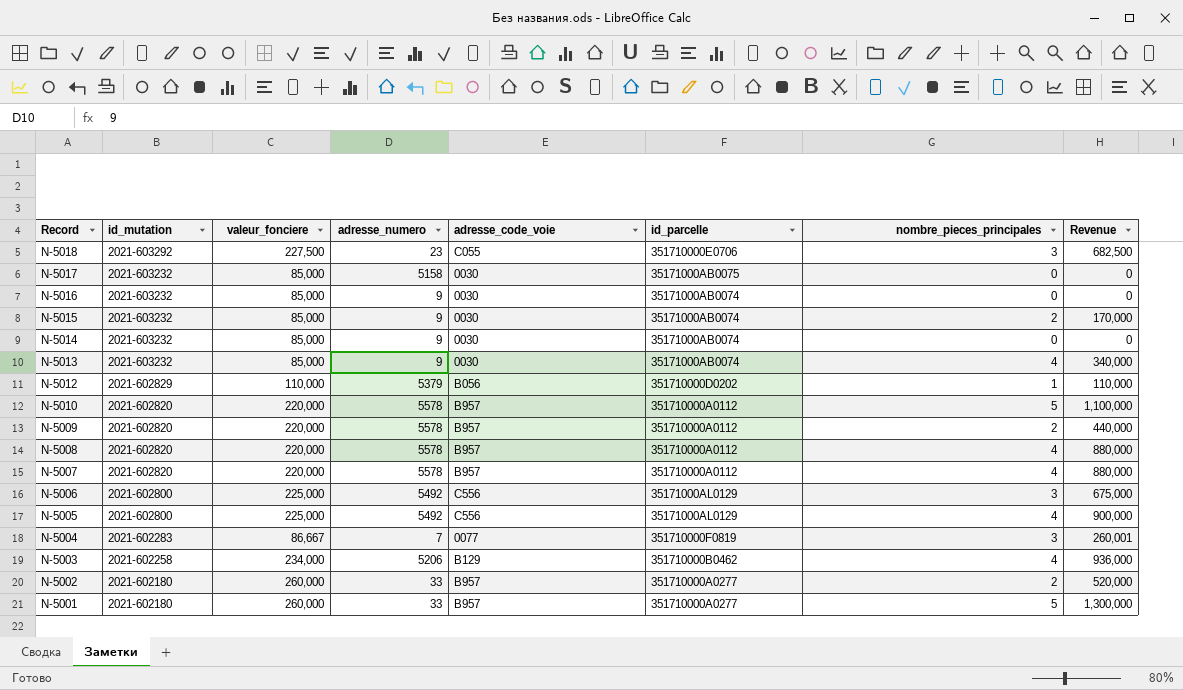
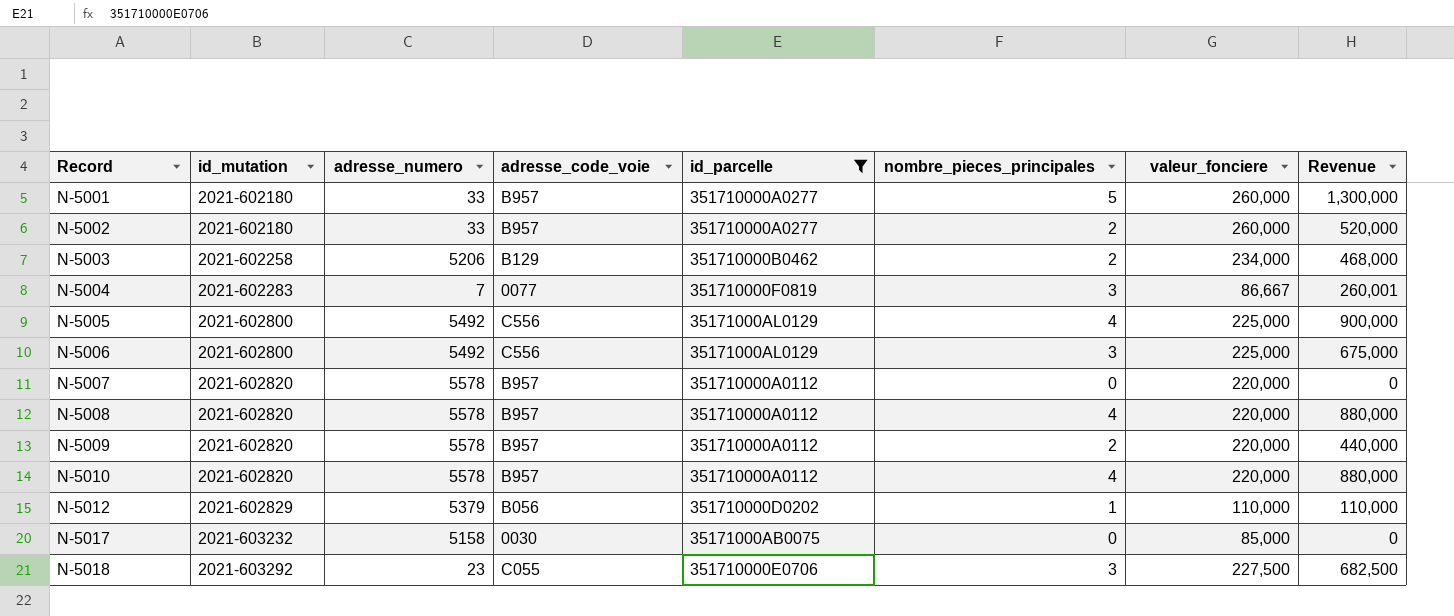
filter: none -> id_parcelle != 35171000AB0074
row order: Record descending -> Record ascending
column valeur_fonciere | position: 3 -> 7
N-5003 | nombre_pieces_principales: 4 -> 2
N-5003 | Revenue: 936,000 -> 468,000
N-5007 | nombre_pieces_principales: 4 -> 0
N-5007 | Revenue: 880,000 -> 0
N-5010 | nombre_pieces_principales: 5 -> 4
N-5010 | Revenue: 1,100,000 -> 880,000

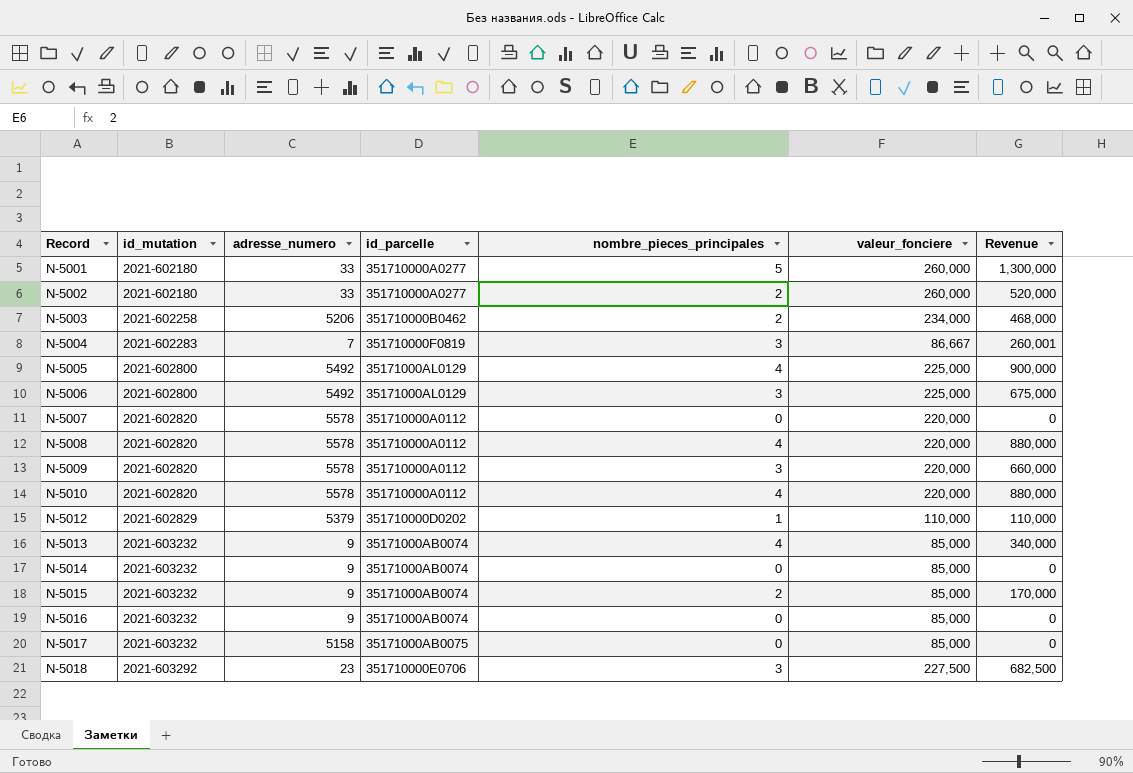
filter: id_parcelle != 35171000AB0074 -> none
column adresse_code_voie | position: 4 -> none
N-5009 | nombre_pieces_principales: 2 -> 3
N-5009 | Revenue: 440,000 -> 660,000

